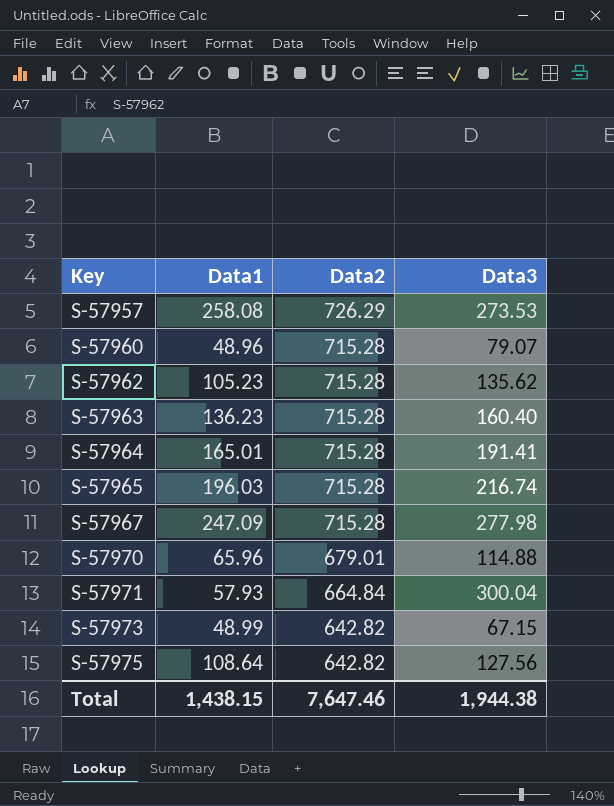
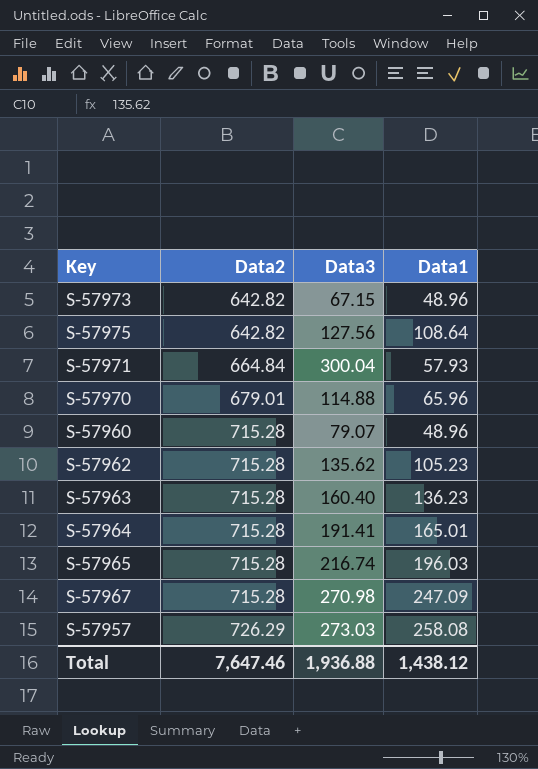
row order: Key ascending -> Data2 ascending
column Data1 | position: 2 -> 4
S-57973 | Data1: 48.99 -> 48.96
S-57967 | Data3: 277.98 -> 270.98
S-57957 | Data3: 273.53 -> 273.03
Total | Data3: 1,944.38 -> 1,936.88
Total | Data1: 1,438.15 -> 1,438.12

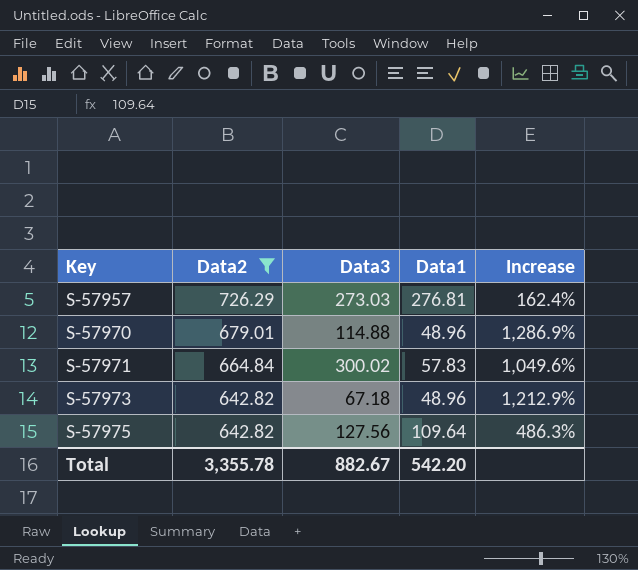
filter: none -> Data2 != 715.28
row order: Data2 ascending -> Key ascending
column Increase | formula: none -> ([Data2] - [Data1]) / [Data1]
S-57957 | Data1: 258.08 -> 276.81
S-57970 | Data1: 65.96 -> 48.96
S-57971 | Data3: 300.04 -> 300.02
S-57971 | Data1: 57.93 -> 57.83
S-57973 | Data3: 67.15 -> 67.18
S-57975 | Data1: 108.64 -> 109.64
Total | Data2: 7,647.46 -> 3,355.78
Total | Data3: 1,936.88 -> 882.67
Total | Data1: 1,438.12 -> 542.20

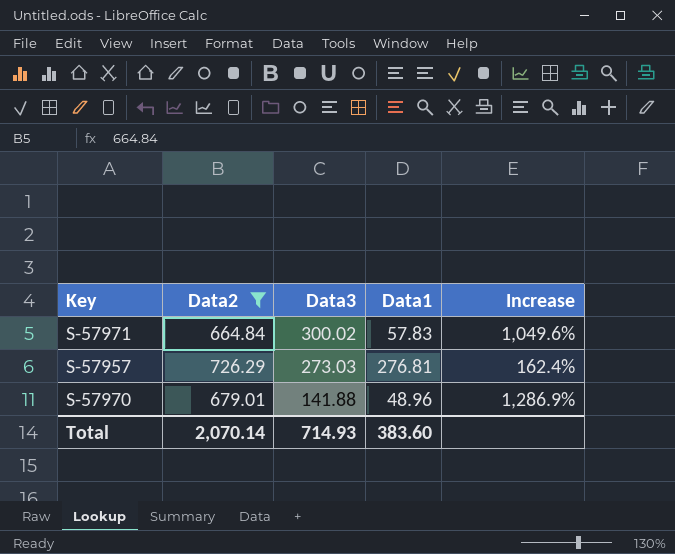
row order: Key ascending -> Data3 descending
row S-57973: 642.82 | 67.18 | 48.96 | 1,212.9% -> none
row S-57975: 642.82 | 127.56 | 109.64 | 486.3% -> none
S-57970 | Data3: 114.88 -> 141.88
Total | Data2: 3,355.78 -> 2,070.14
Total | Data3: 882.67 -> 714.93
Total | Data1: 542.20 -> 383.60

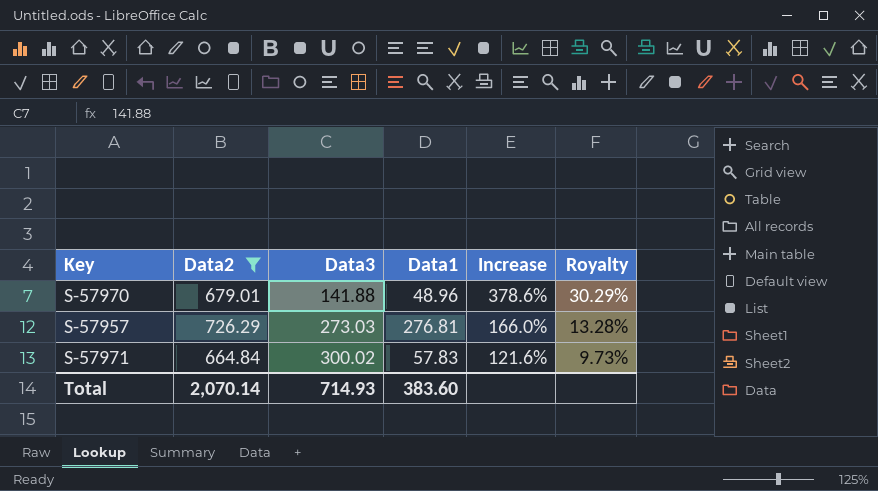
row order: Data3 descending -> Data3 ascending
column Increase | formula: ([Data2] - [Data1]) / [Data1] -> ([Data2] - [Data3]) / [Data3]
column Royalty | formula: none -> [Increase] * 0.08

